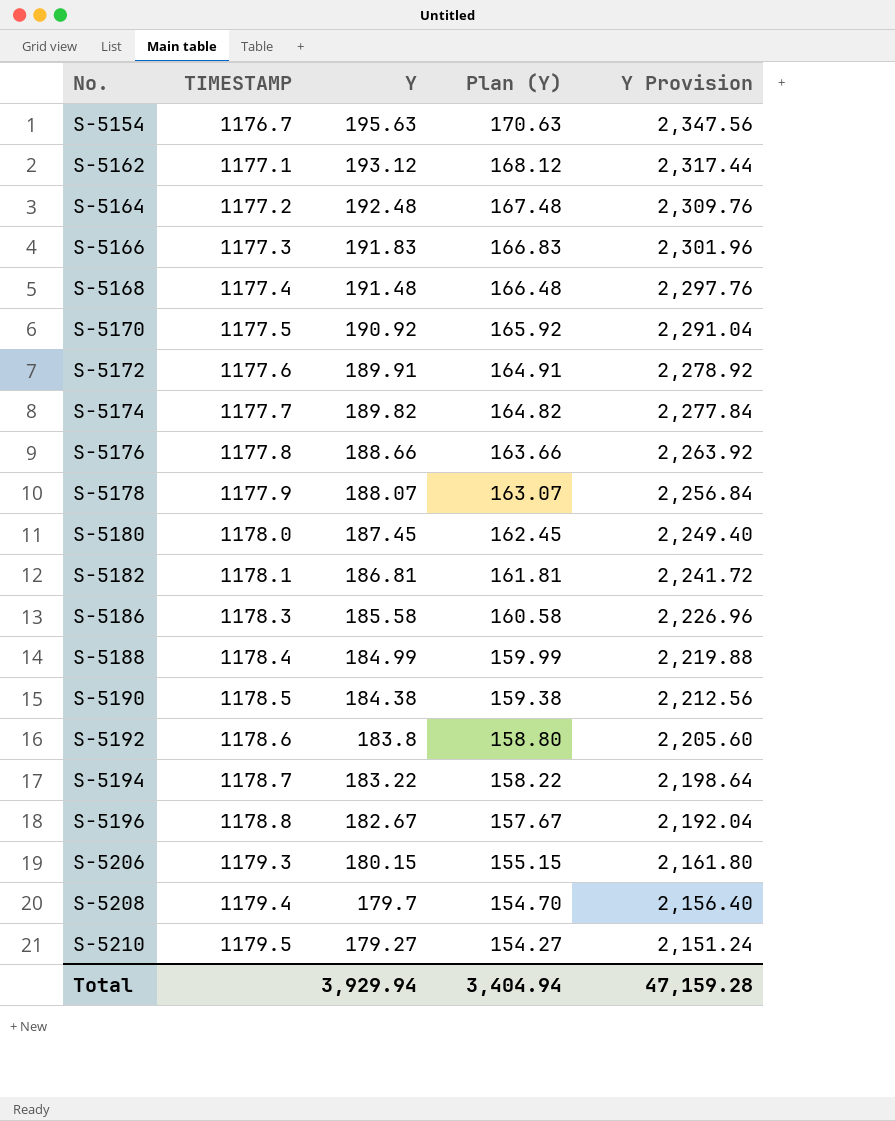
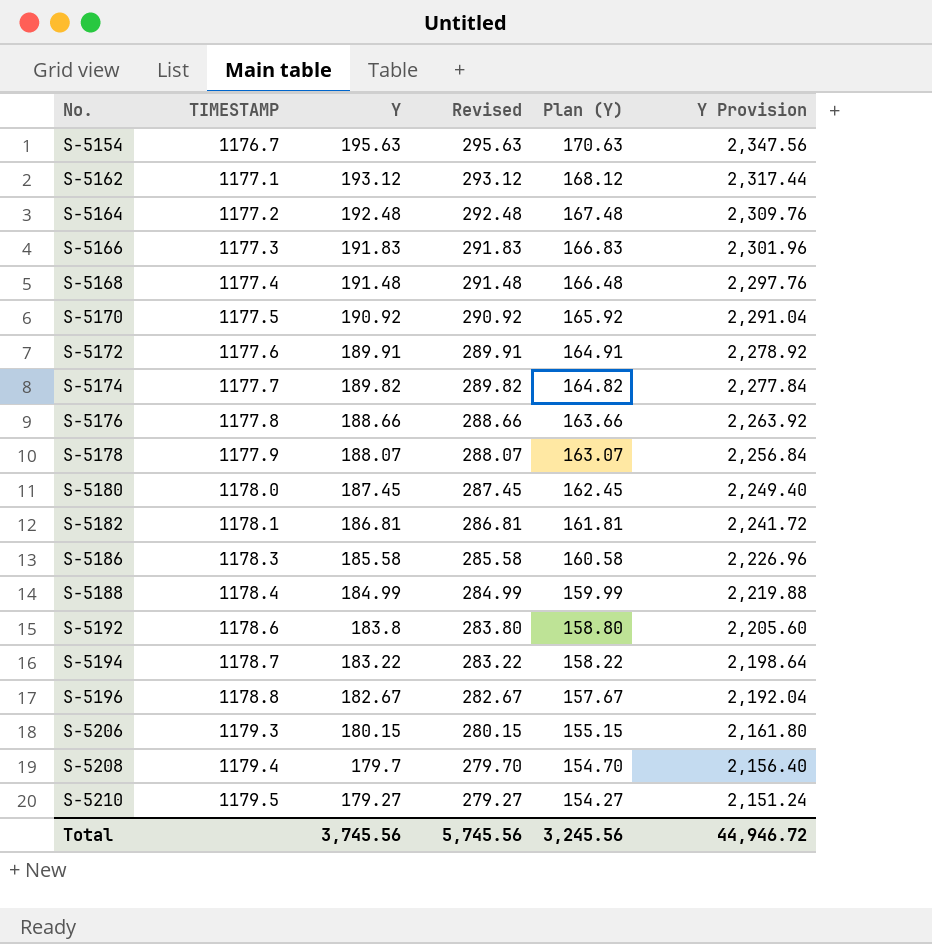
column Revised | formula: none -> [Y] + 100
row S-5190: 1178.5 | 184.38 | 159.38 | 2,212.56 -> none
Total | Y: 3,929.94 -> 3,745.56
Total | Plan (Y): 3,404.94 -> 3,245.56
Total | Y Provision: 47,159.28 -> 44,946.72

